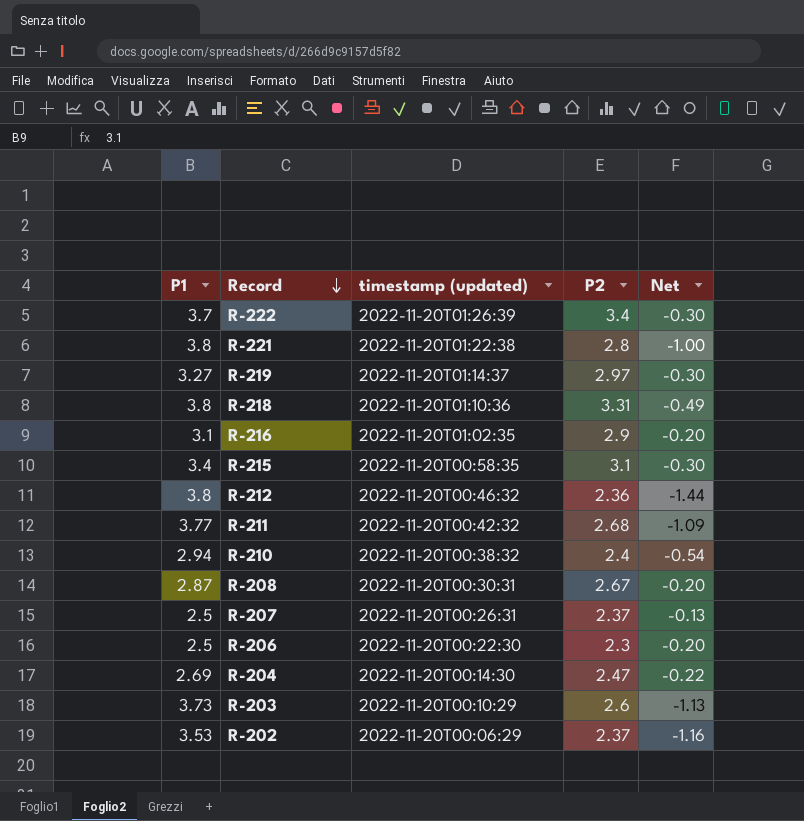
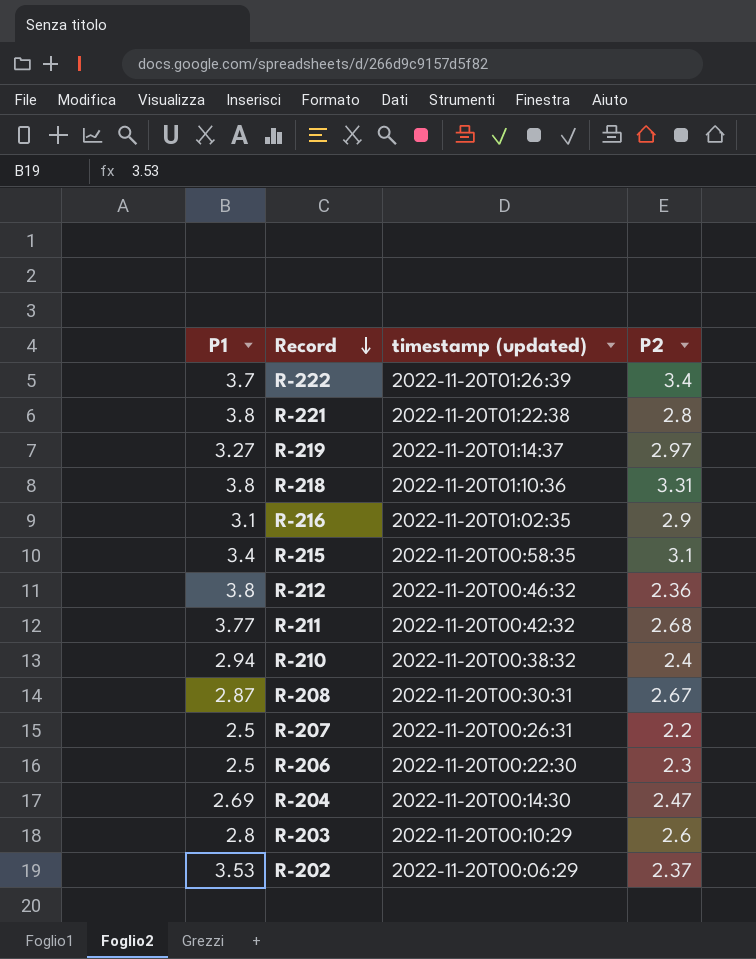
column Net | formula: [P2] - [P1] -> none
R-207 | P2: 2.37 -> 2.2
R-203 | P1: 3.73 -> 2.8

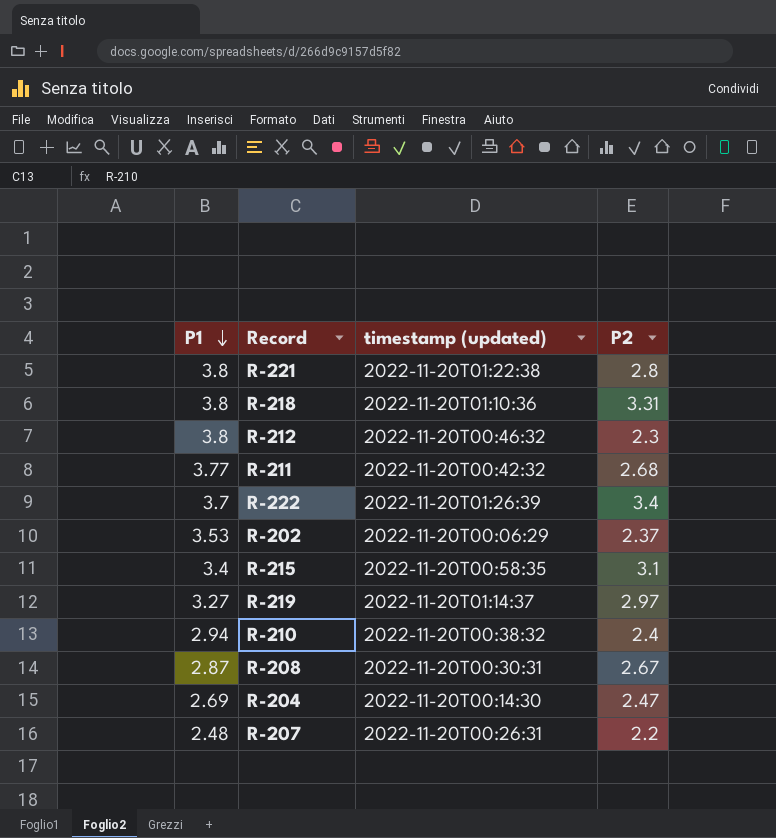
row order: Record descending -> P1 descending
row R-216: 3.1 | 2022-11-20T01:02:35 | 2.9 -> none
row R-206: 2.5 | 2022-11-20T00:22:30 | 2.3 -> none
row R-203: 2.8 | 2022-11-20T00:10:29 | 2.6 -> none
R-212 | P2: 2.36 -> 2.3
R-207 | P1: 2.5 -> 2.48

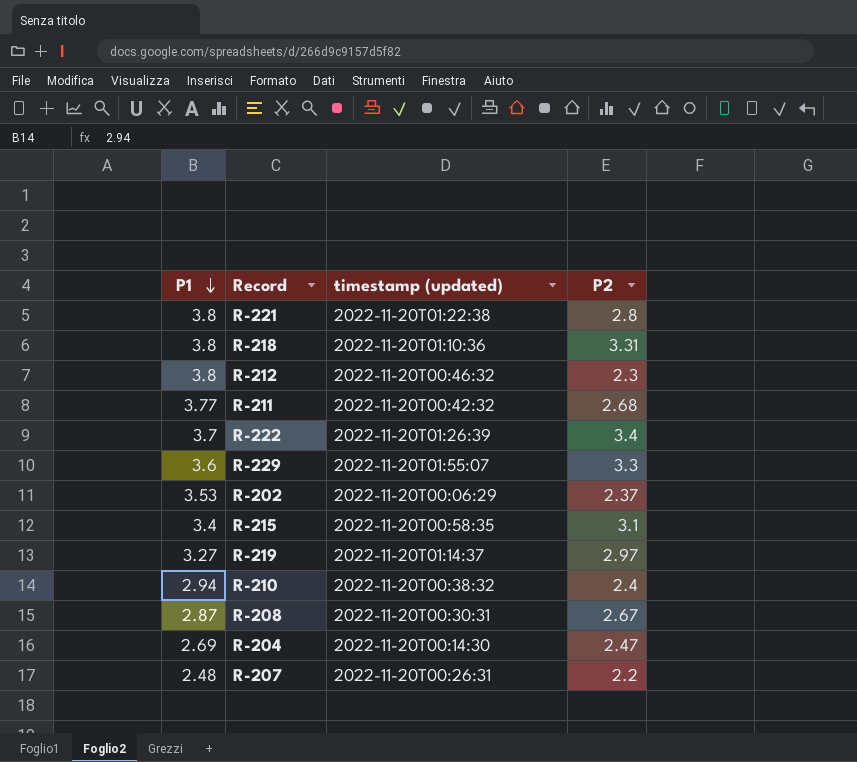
row R-229: none -> 3.6 | 2022-11-20T01:55:07 | 3.3

